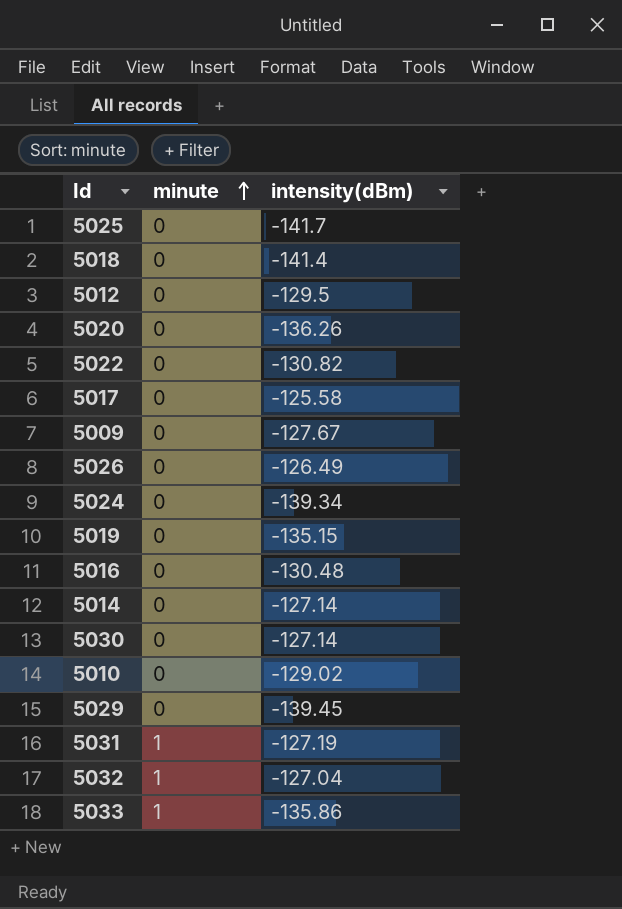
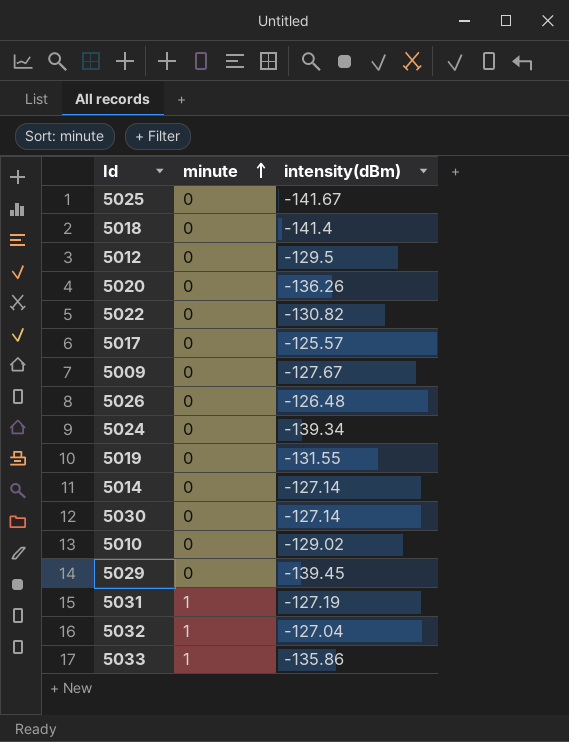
row 5016: 0 | -130.48 -> none
5025 | intensity(dBm): -141.7 -> -141.67
5017 | intensity(dBm): -125.58 -> -125.57
5026 | intensity(dBm): -126.49 -> -126.48
5019 | intensity(dBm): -135.15 -> -131.55

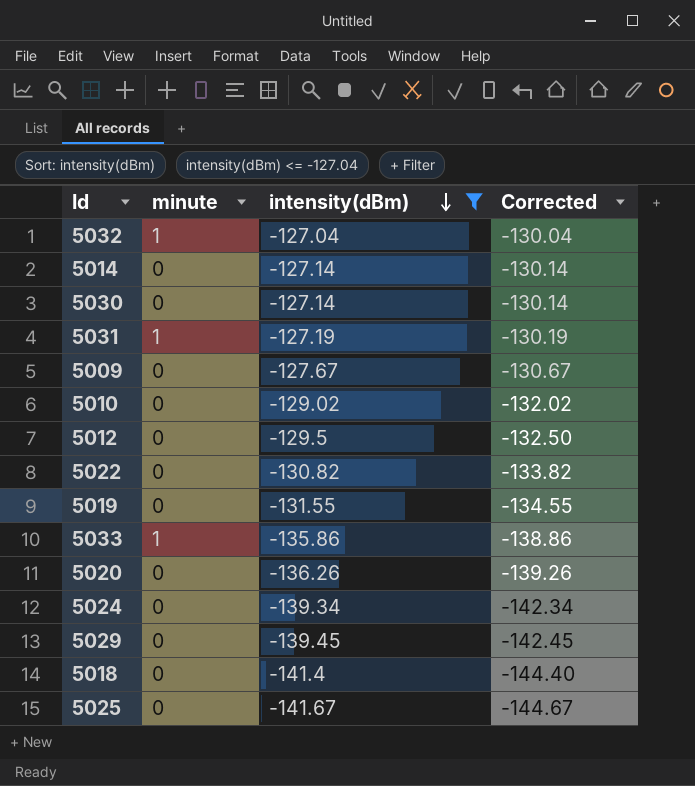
filter: none -> intensity(dBm) <= -127.04
row order: minute ascending -> intensity(dBm) descending
column Corrected | formula: none -> [intensity(dBm)] - 3

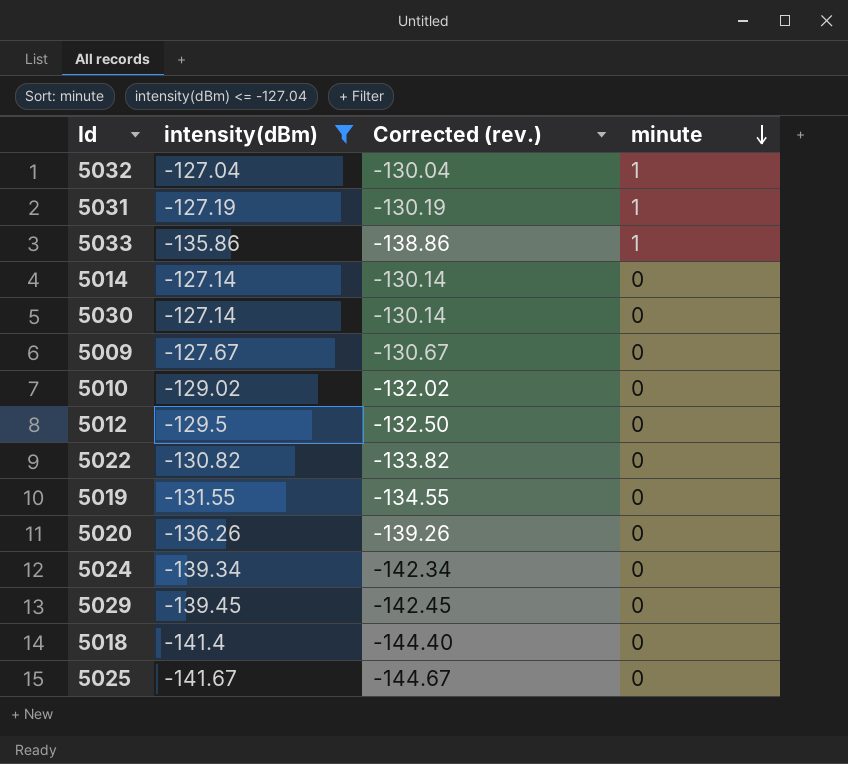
row order: intensity(dBm) descending -> minute descending
column name: Corrected -> Corrected (rev.)
column minute | position: 2 -> 4

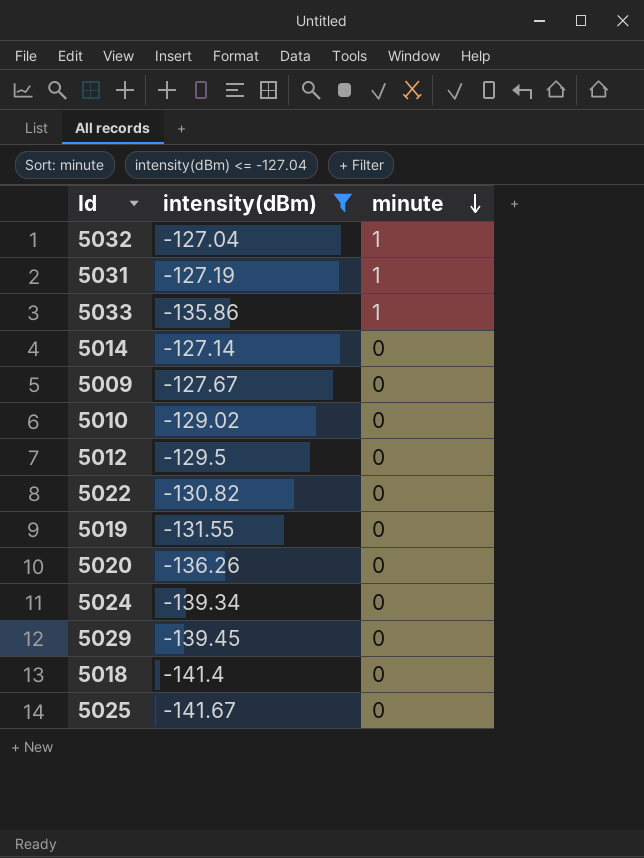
column Corrected (rev.) | formula: [intensity(dBm)] - 3 -> none
row 5030: -127.14 | -130.14 | 0 -> none

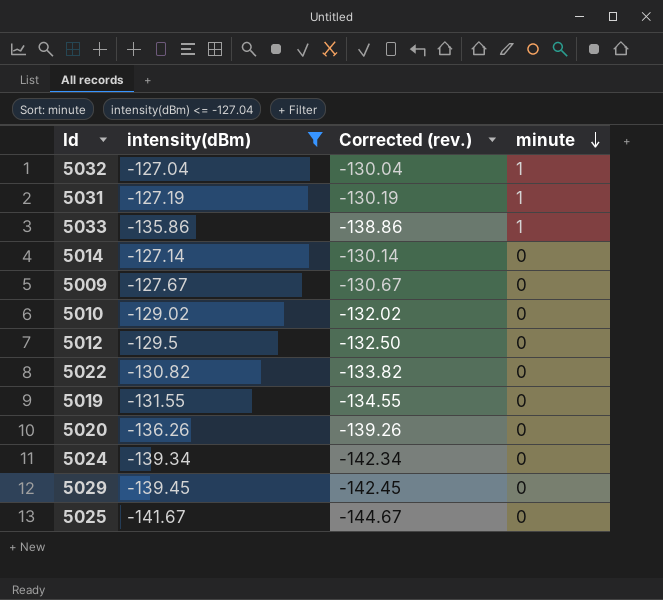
column Corrected (rev.) | formula: none -> [intensity(dBm)] - 3
row 5018: -141.4 | 0 -> none

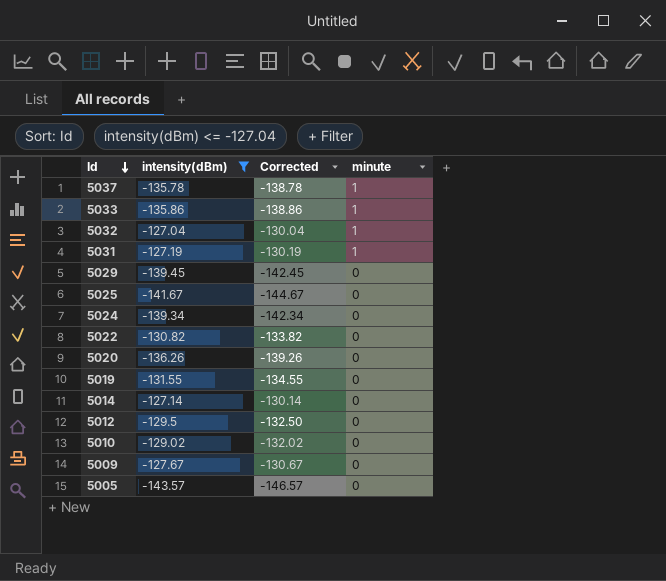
row order: minute descending -> Id descending
column name: Corrected (rev.) -> Corrected
row 5037: none -> -135.78 | -138.78 | 1
row 5005: none -> -143.57 | -146.57 | 0

